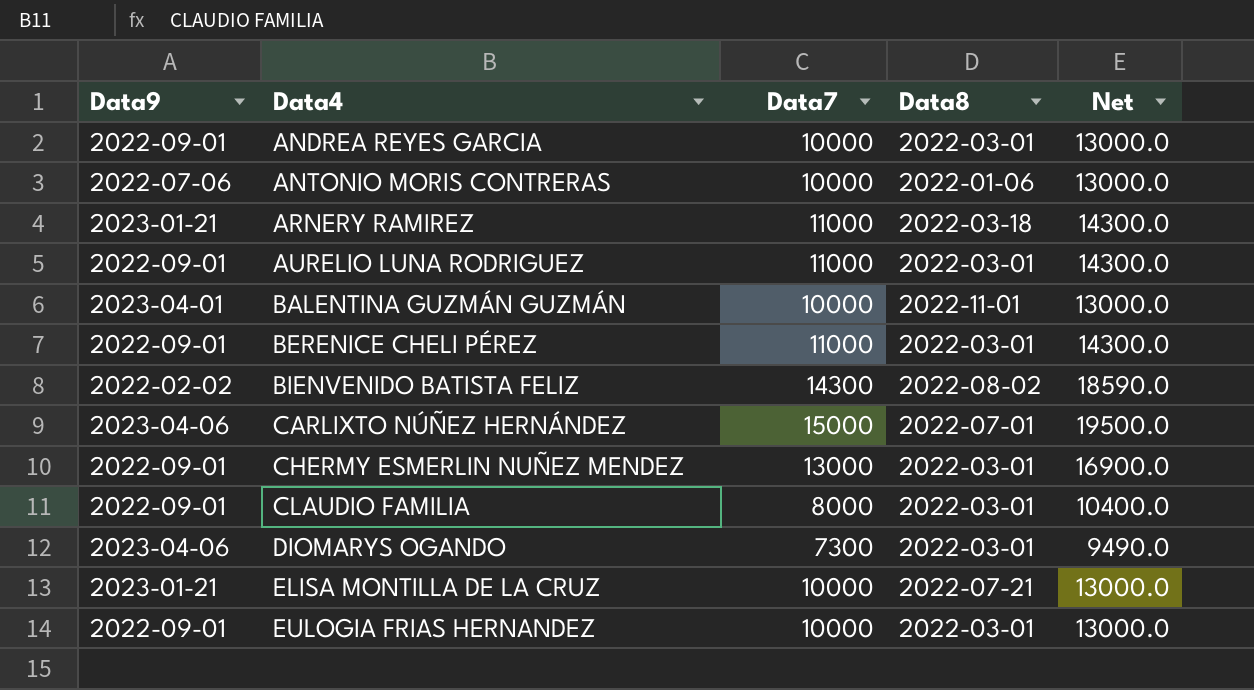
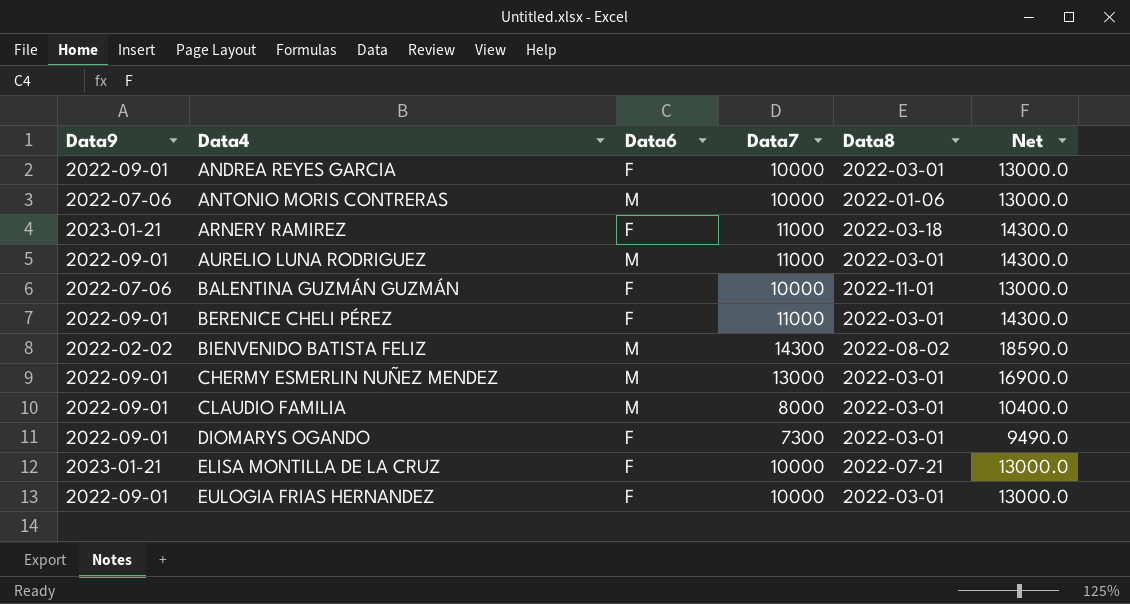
column Data6 | position: none -> 3
row CARLIXTO NÚÑEZ HERNÁNDEZ: 2023-04-06 | 15000 | 2022-07-01 | 19500.0 -> none
BALENTINA GUZMÁN GUZMÁN | Data9: 2023-04-01 -> 2022-07-06
DIOMARYS OGANDO | Data9: 2023-04-06 -> 2022-09-01

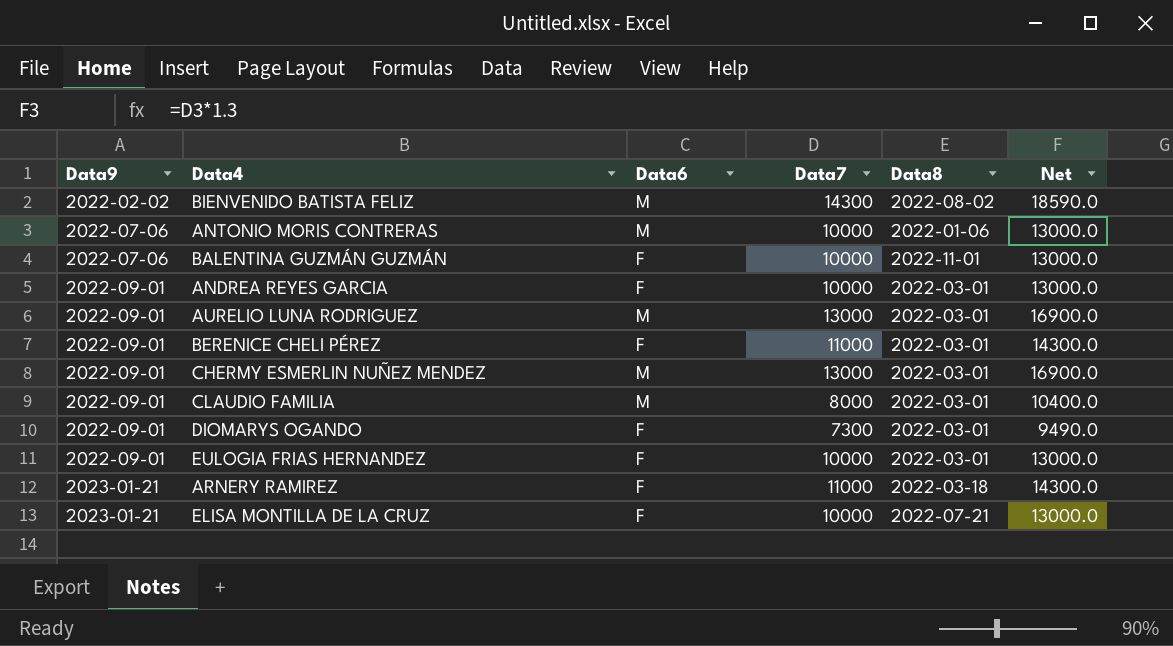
row order: Data4 ascending -> Data9 ascending
AURELIO LUNA RODRIGUEZ | Data7: 11000 -> 13000
AURELIO LUNA RODRIGUEZ | Net: 14300.0 -> 16900.0

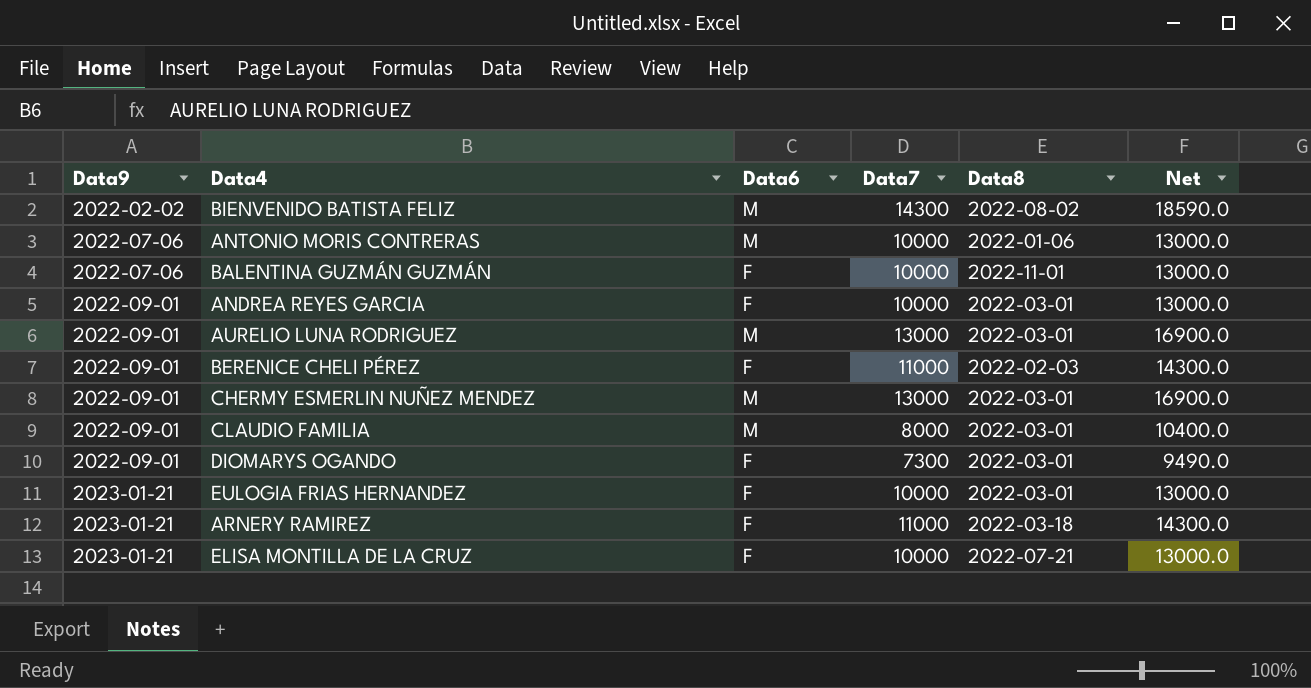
BERENICE CHELI PÉREZ | Data8: 2022-03-01 -> 2022-02-03
EULOGIA FRIAS HERNANDEZ | Data9: 2022-09-01 -> 2023-01-21

